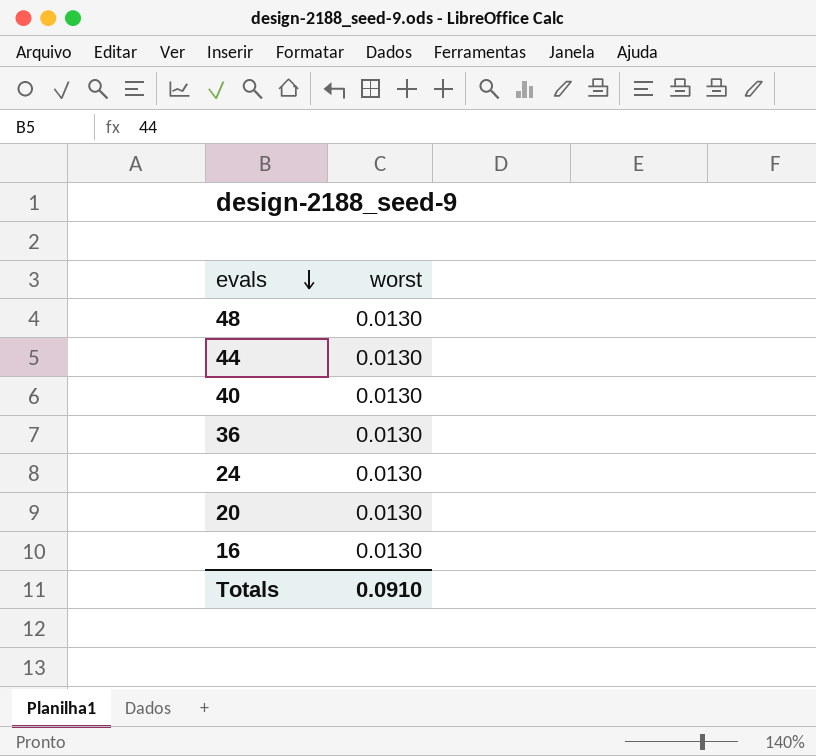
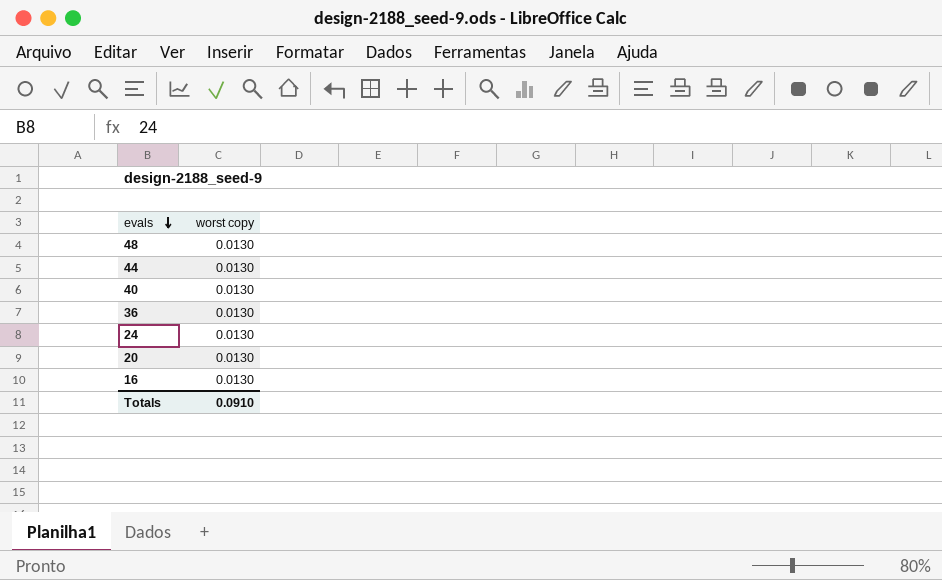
column name: worst -> worst copy

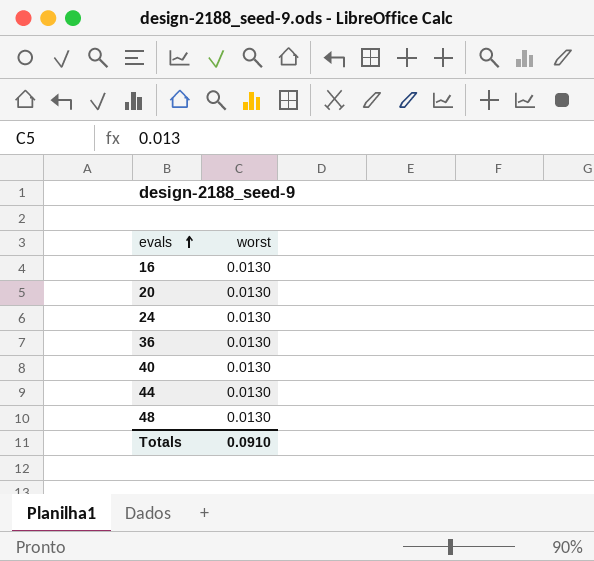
row order: evals descending -> evals ascending
column name: worst copy -> worst

